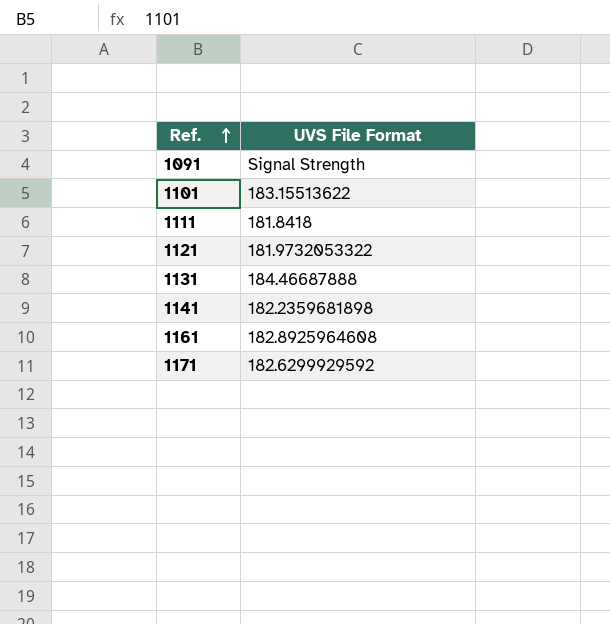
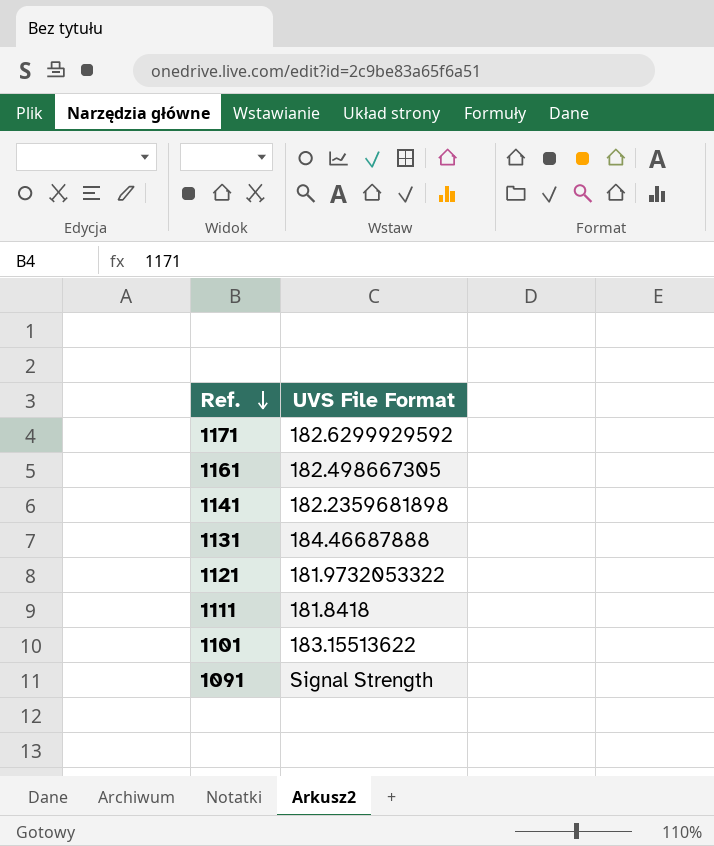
row order: Ref. ascending -> Ref. descending
1161 | UVS File Format: 182.8925964608 -> 182.498667305

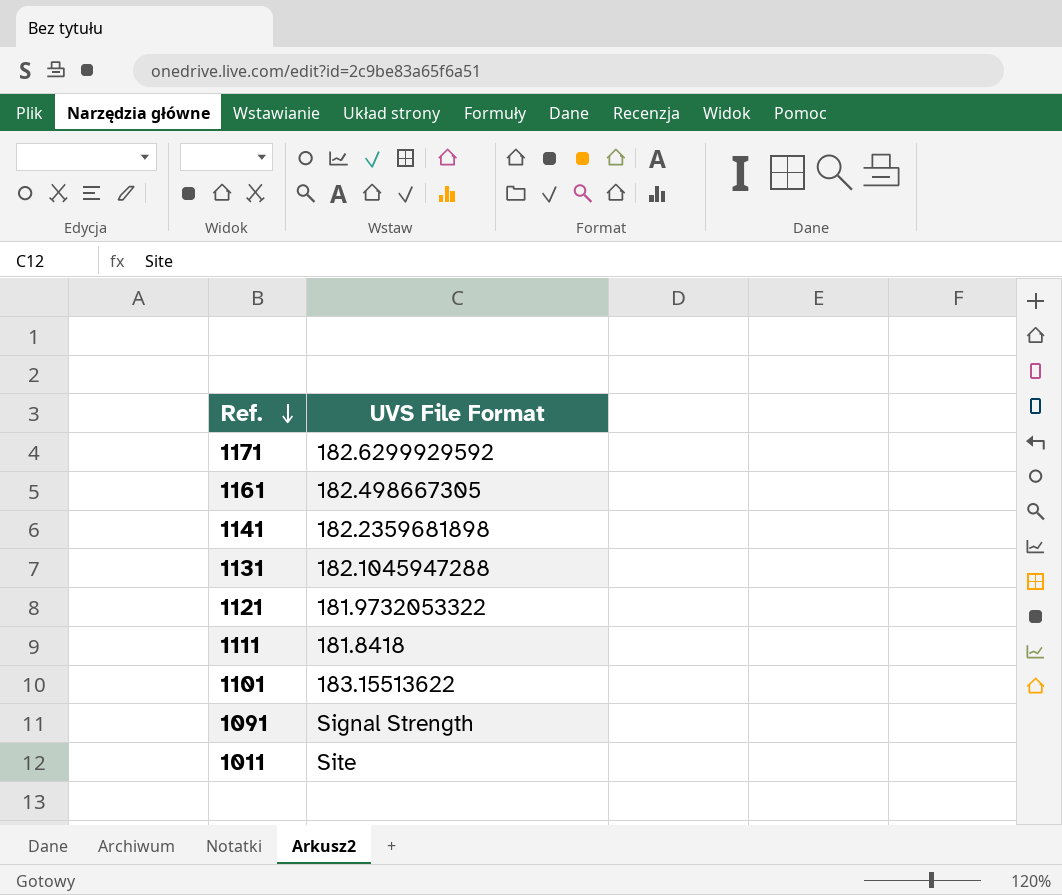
1131 | UVS File Format: 184.46687888 -> 182.1045947288
row 1011: none -> Site

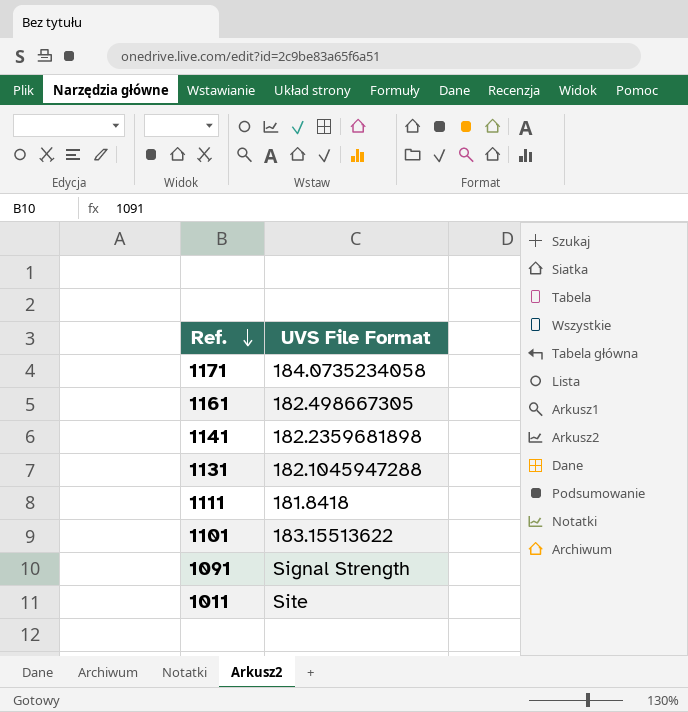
row 1121: 181.9732053322 -> none
1171 | UVS File Format: 182.6299929592 -> 184.0735234058

